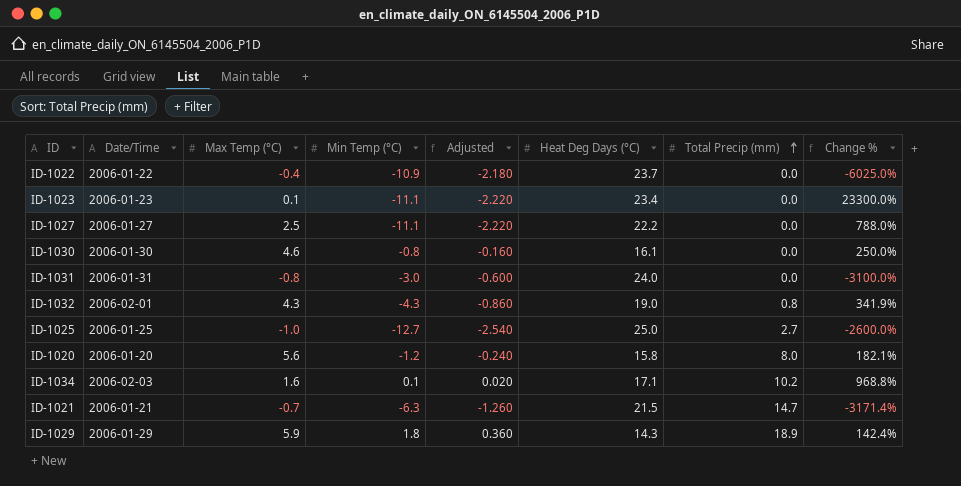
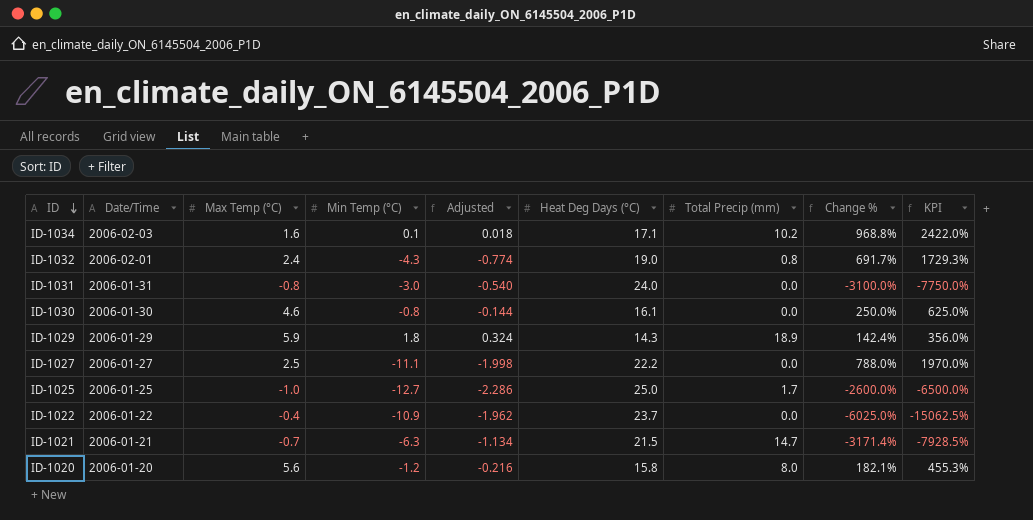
row order: Total Precip (mm) ascending -> ID descending
column Adjusted | formula: [Min Temp (°C)] * 0.2 -> [Min Temp (°C)] * 0.18
column KPI | formula: none -> [Change %] * 2.5
row ID-1023: 2006-01-23 | 0.1 | -11.1 | -2.220 | 23.4 | 0.0 | 23300.0% -> none
ID-1032 | Max Temp (°C): 4.3 -> 2.4
ID-1032 | Change %: 341.9% -> 691.7%
ID-1025 | Total Precip (mm): 2.7 -> 1.7

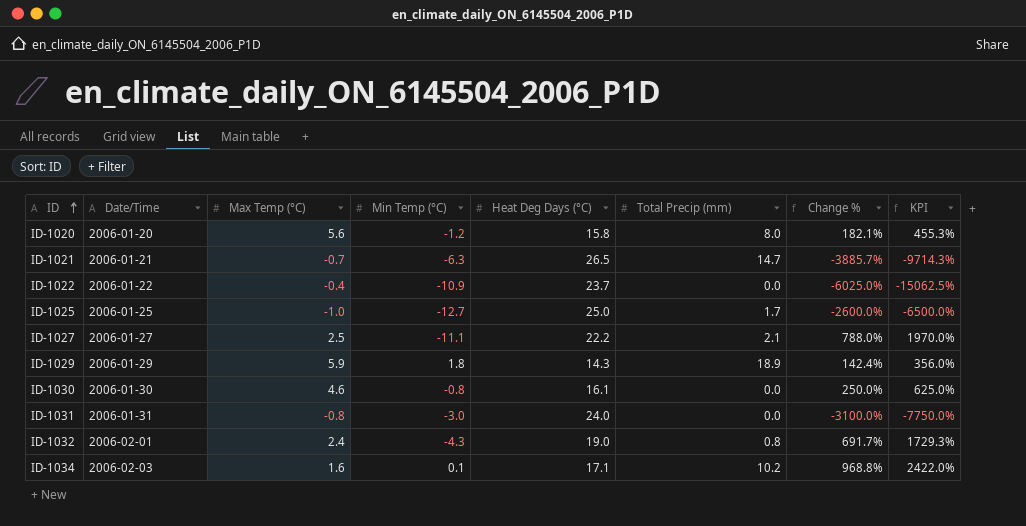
row order: ID descending -> ID ascending
column Adjusted | formula: [Min Temp (°C)] * 0.18 -> none
ID-1021 | Heat Deg Days (°C): 21.5 -> 26.5
ID-1021 | Change %: -3171.4% -> -3885.7%
ID-1021 | KPI: -7928.5% -> -9714.3%
ID-1027 | Total Precip (mm): 0.0 -> 2.1

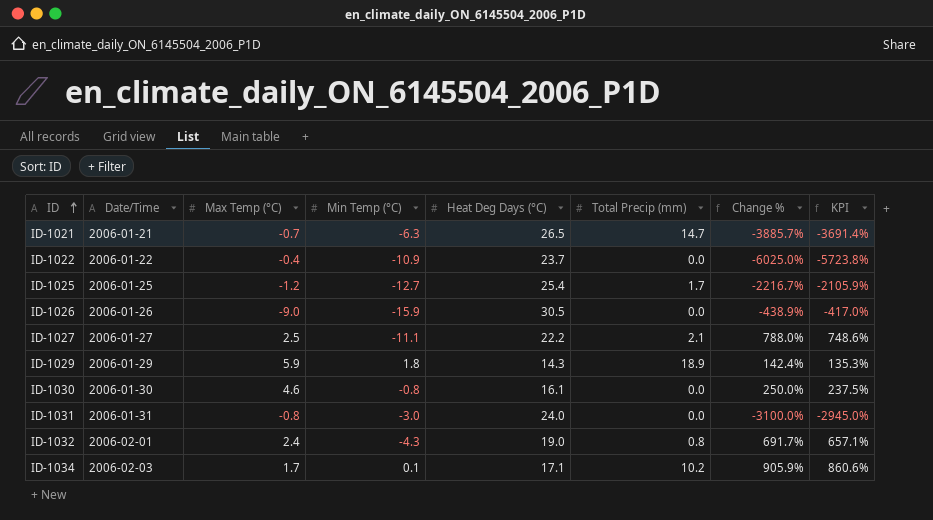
column KPI | formula: [Change %] * 2.5 -> [Change %] * 0.95
row ID-1020: 2006-01-20 | 5.6 | -1.2 | 15.8 | 8.0 | 182.1% | 455.3% -> none
ID-1025 | Max Temp (°C): -1.0 -> -1.2
ID-1025 | Heat Deg Days (°C): 25.0 -> 25.4
ID-1025 | Change %: -2600.0% -> -2216.7%
row ID-1026: none -> 2006-01-26 | -9.0 | -15.9 | 30.5 | 0.0 | -438.9% | -417.0%
ID-1034 | Max Temp (°C): 1.6 -> 1.7
ID-1034 | Change %: 968.8% -> 905.9%

